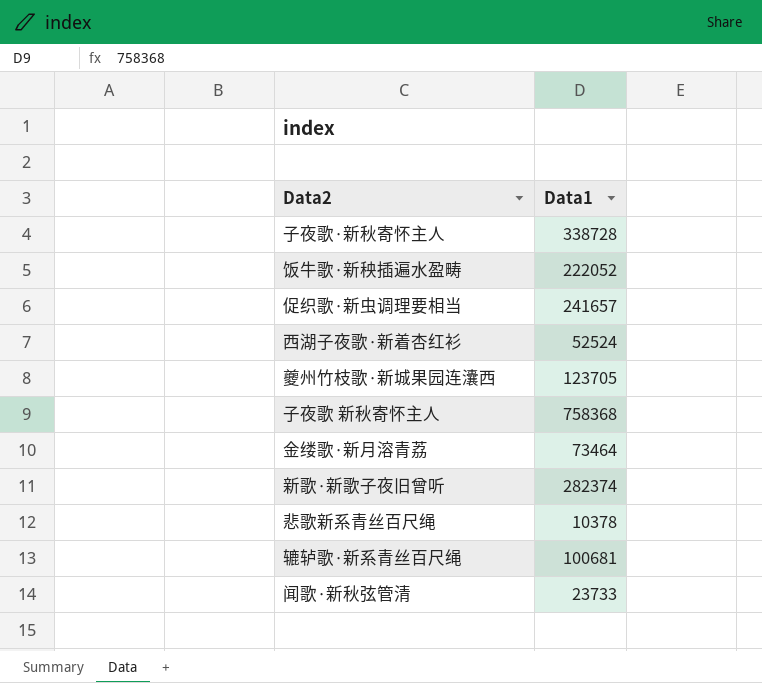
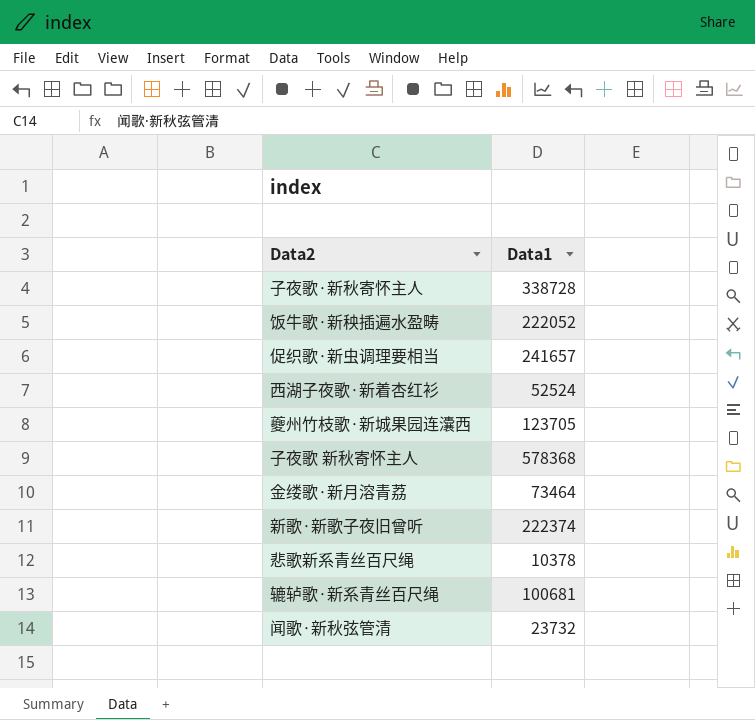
子夜歌 新秋寄怀主人 | Data1: 758368 -> 578368
新歌·新歌子夜旧曾听 | Data1: 282374 -> 222374
闻歌·新秋弦管清 | Data1: 23733 -> 23732

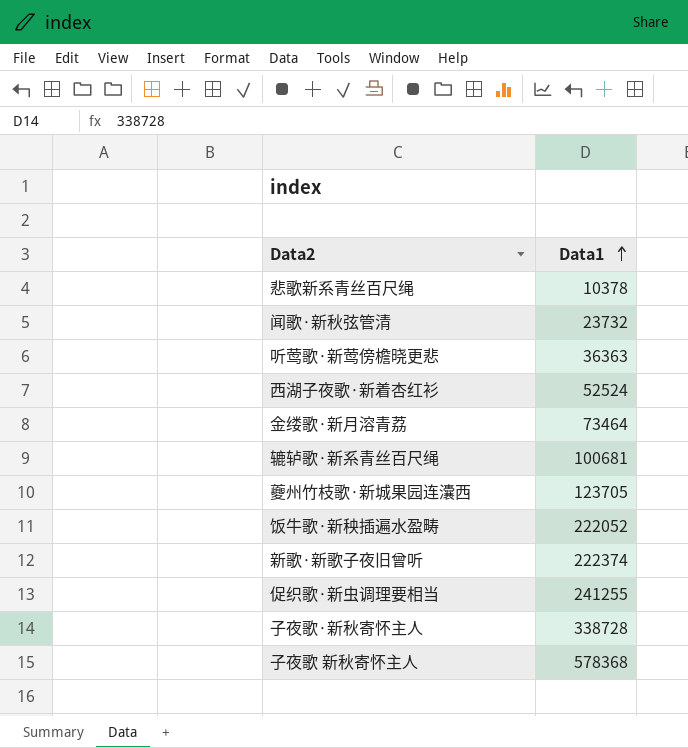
row order: none -> Data1 ascending
row 听莺歌·新莺傍檐晓更悲: none -> 36363
促织歌·新虫调理要相当 | Data1: 241657 -> 241255

